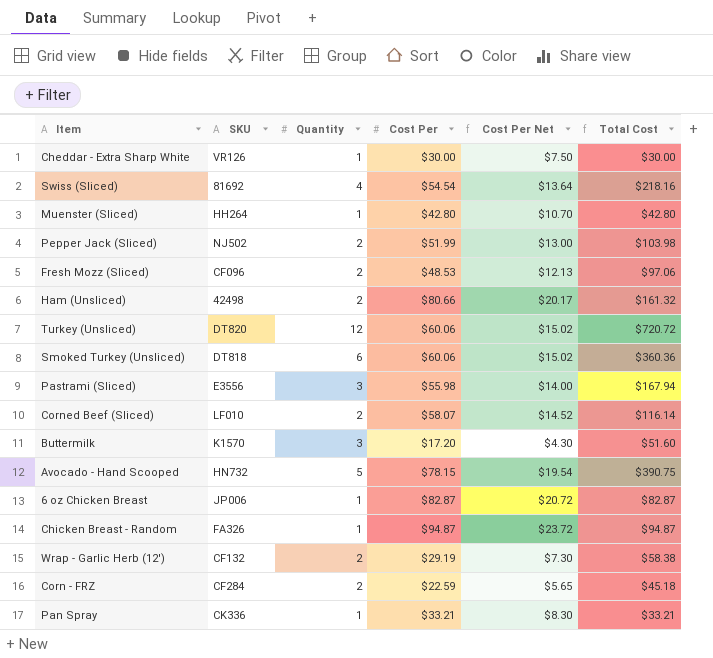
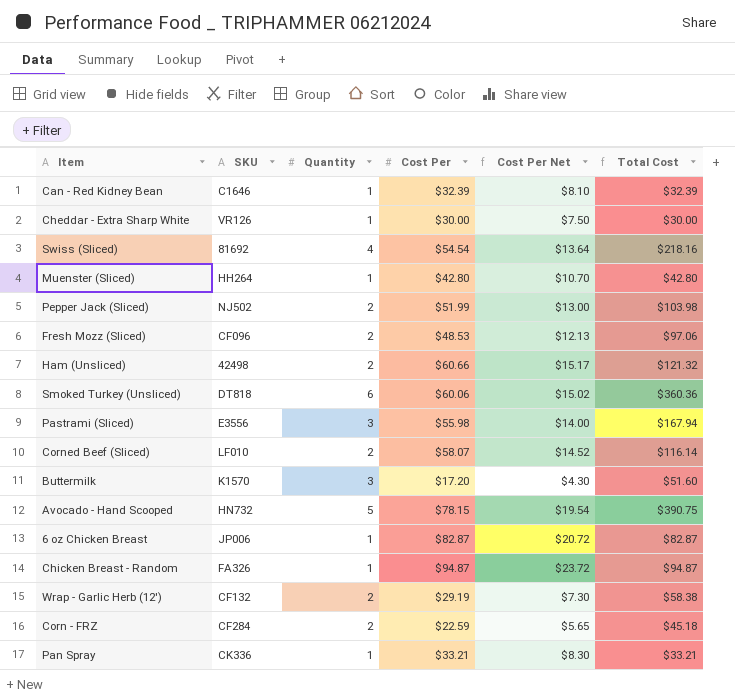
row Turkey (Unsliced): DT820 | 12 | $60.06 | $15.02 | $720.72 -> none
row Can - Red Kidney Bean: none -> C1646 | 1 | $32.39 | $8.10 | $32.39
Ham (Unsliced) | Cost Per: $80.66 -> $60.66
Ham (Unsliced) | Cost Per Net: $20.17 -> $15.17
Ham (Unsliced) | Total Cost: $161.32 -> $121.32

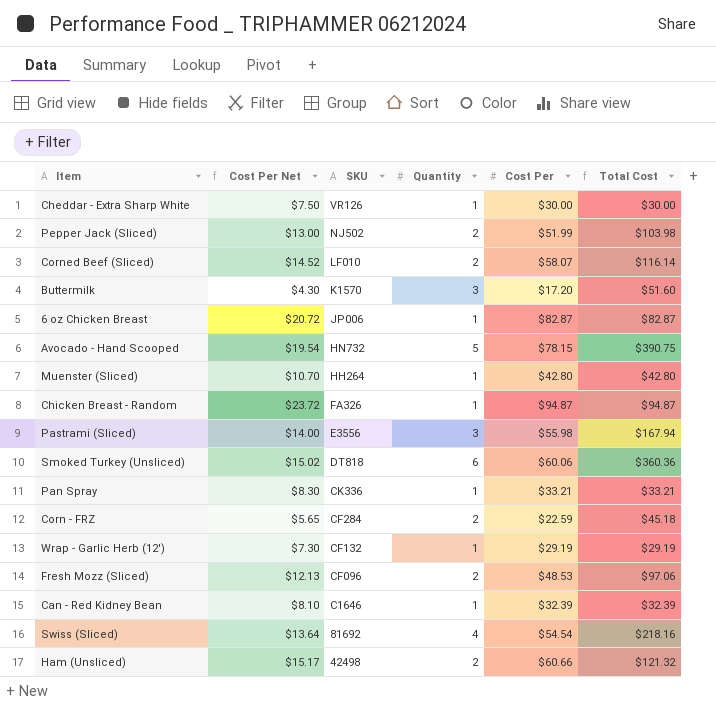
row order: none -> SKU descending
column Cost Per Net | position: 5 -> 2
Wrap - Garlic Herb (12') | Quantity: 2 -> 1
Wrap - Garlic Herb (12') | Total Cost: $58.38 -> $29.19

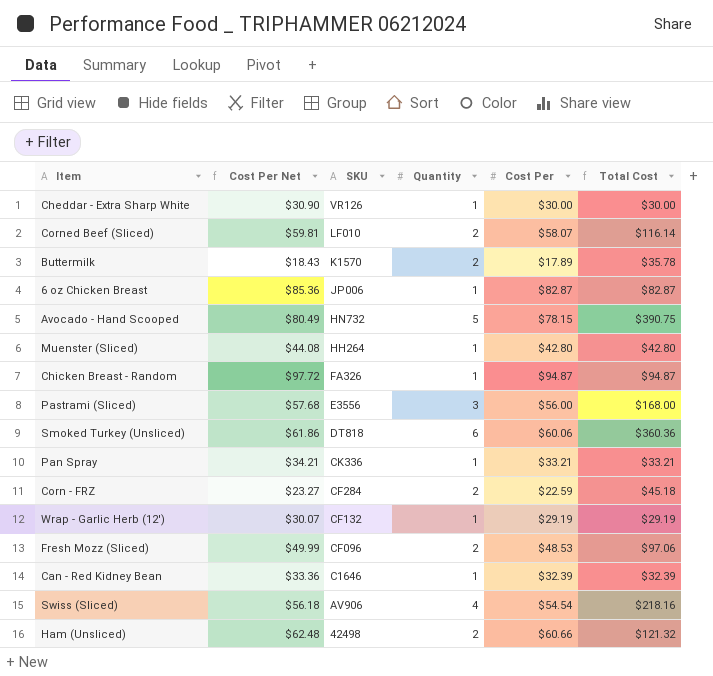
column Cost Per Net | formula: [Cost Per] * 0.25 -> [Cost Per] * 1.03
row Pepper Jack (Sliced): $13.00 | NJ502 | 2 | $51.99 | $103.98 -> none
Buttermilk | Quantity: 3 -> 2
Buttermilk | Cost Per: $17.20 -> $17.89
Buttermilk | Total Cost: $51.60 -> $35.78
Pastrami (Sliced) | Cost Per: $55.98 -> $56.00
Pastrami (Sliced) | Total Cost: $167.94 -> $168.00
Swiss (Sliced) | SKU: 81692 -> AV906

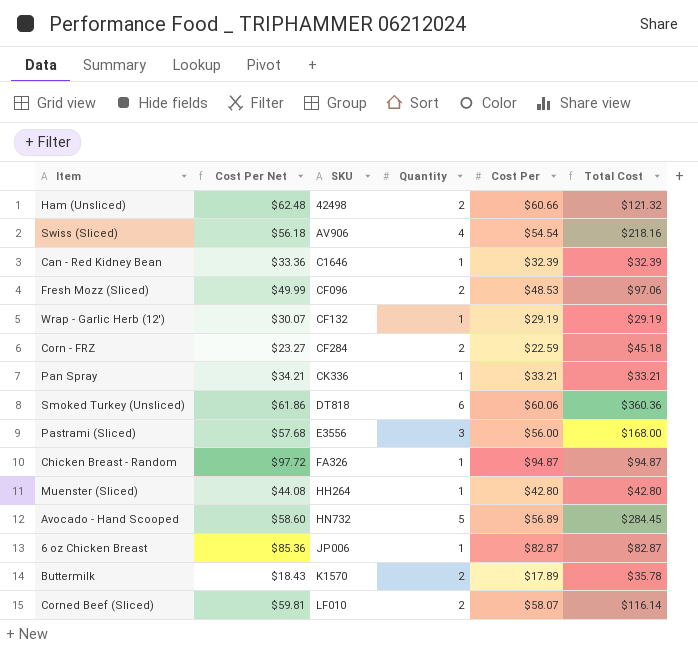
row order: SKU descending -> SKU ascending
row Cheddar - Extra Sharp White: $30.90 | VR126 | 1 | $30.00 | $30.00 -> none
Avocado - Hand Scooped | Cost Per Net: $80.49 -> $58.60
Avocado - Hand Scooped | Cost Per: $78.15 -> $56.89
Avocado - Hand Scooped | Total Cost: $390.75 -> $284.45

